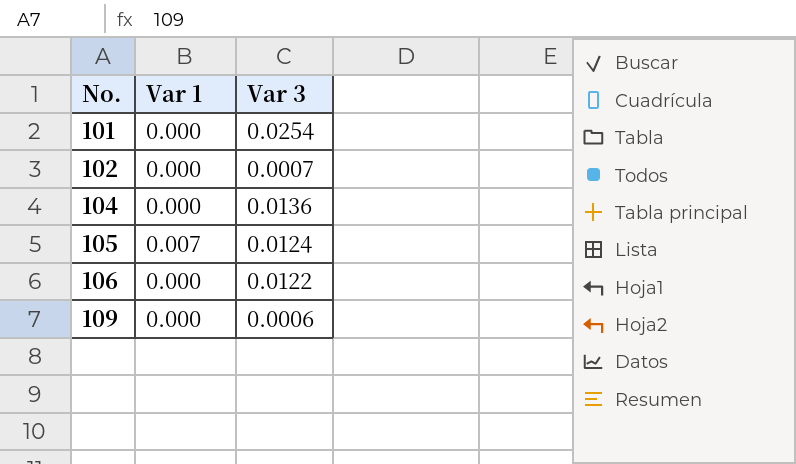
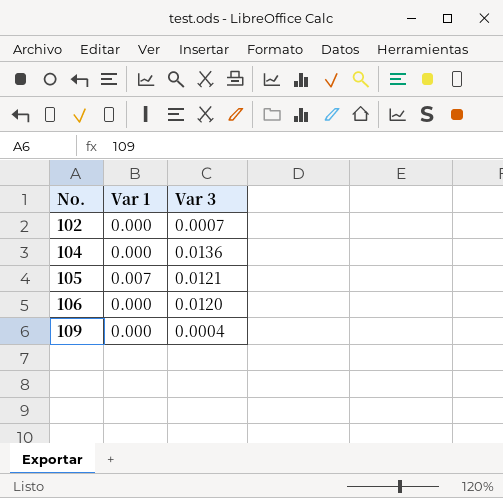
row 101: 0.000 | 0.0254 -> none
105 | Var 3: 0.0124 -> 0.0121
106 | Var 3: 0.0122 -> 0.0120
109 | Var 3: 0.0006 -> 0.0004

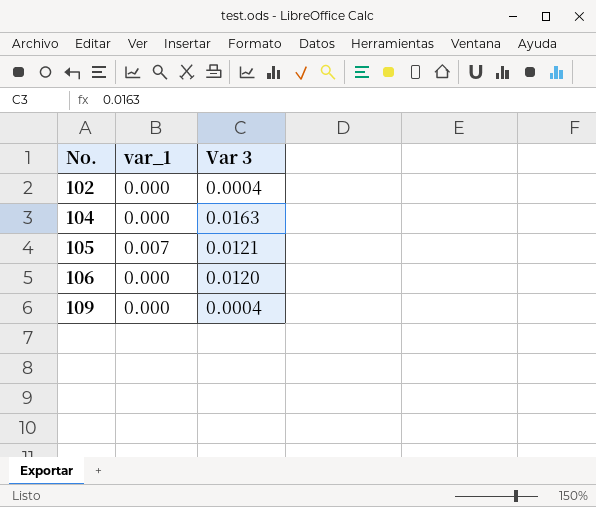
column name: Var 1 -> var_1
102 | Var 3: 0.0007 -> 0.0004
104 | Var 3: 0.0136 -> 0.0163

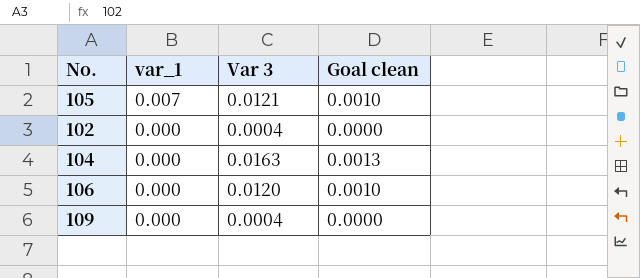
row order: No. ascending -> var_1 descending
column Goal clean | formula: none -> [Var 3] * 0.08

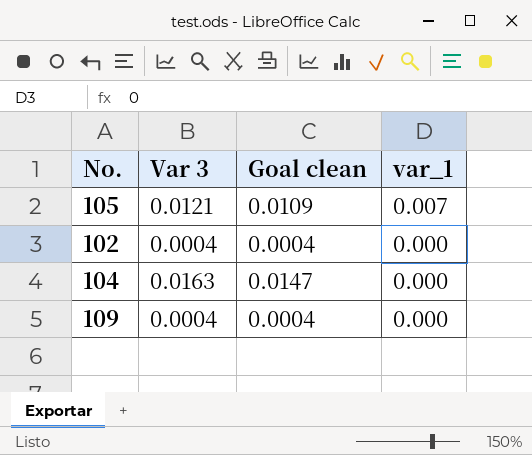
column Goal clean | formula: [Var 3] * 0.08 -> [Var 3] * 0.9
column var_1 | position: 2 -> 4
row 106: 0.000 | 0.0120 | 0.0010 -> none

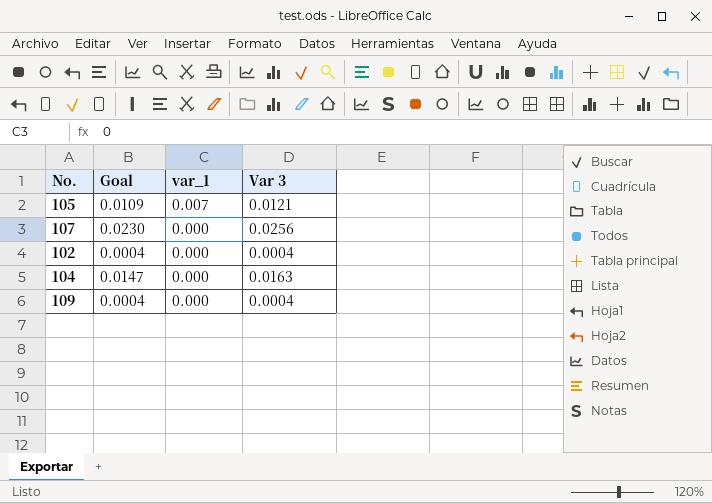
column name: Goal clean -> Goal
column Var 3 | position: 2 -> 4
row 107: none -> 0.0230 | 0.000 | 0.0256

